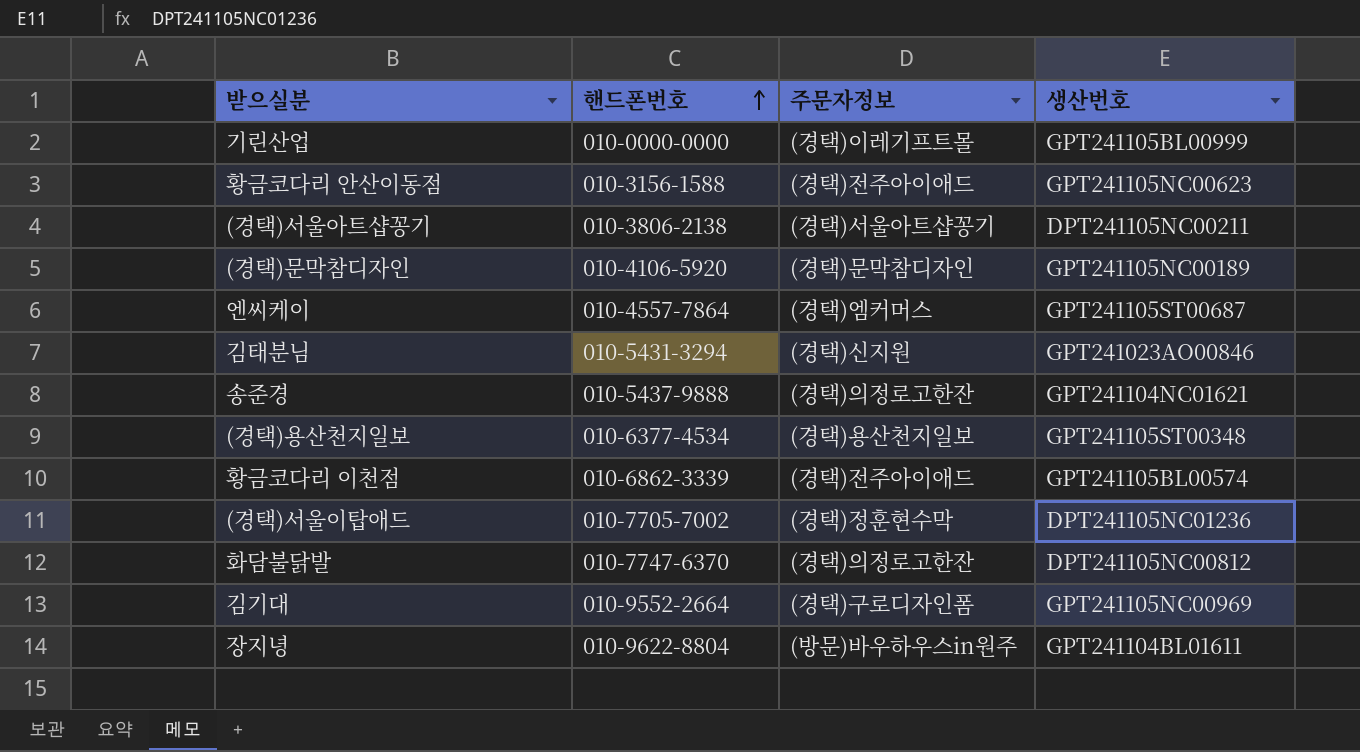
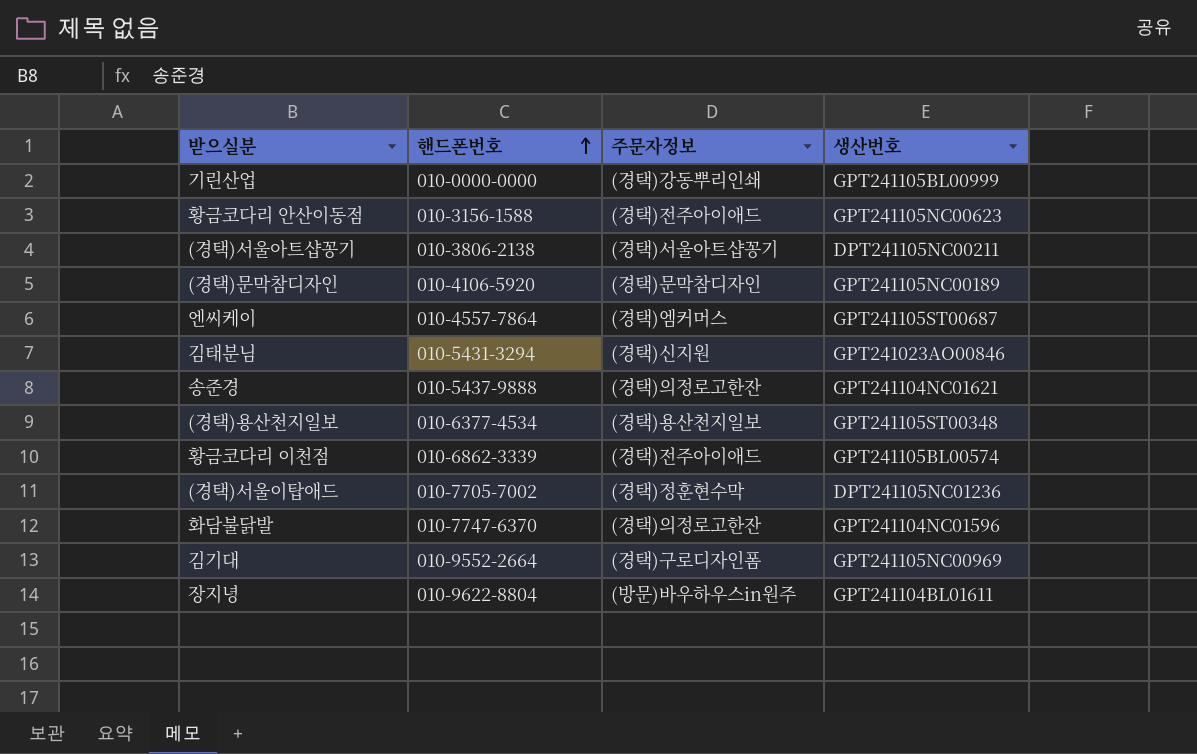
기린산업 | 주문자정보: (경택)이레기프트몰 -> (경택)강동뿌리인쇄
화담불닭발 | 생산번호: DPT241105NC00812 -> GPT241104NC01596

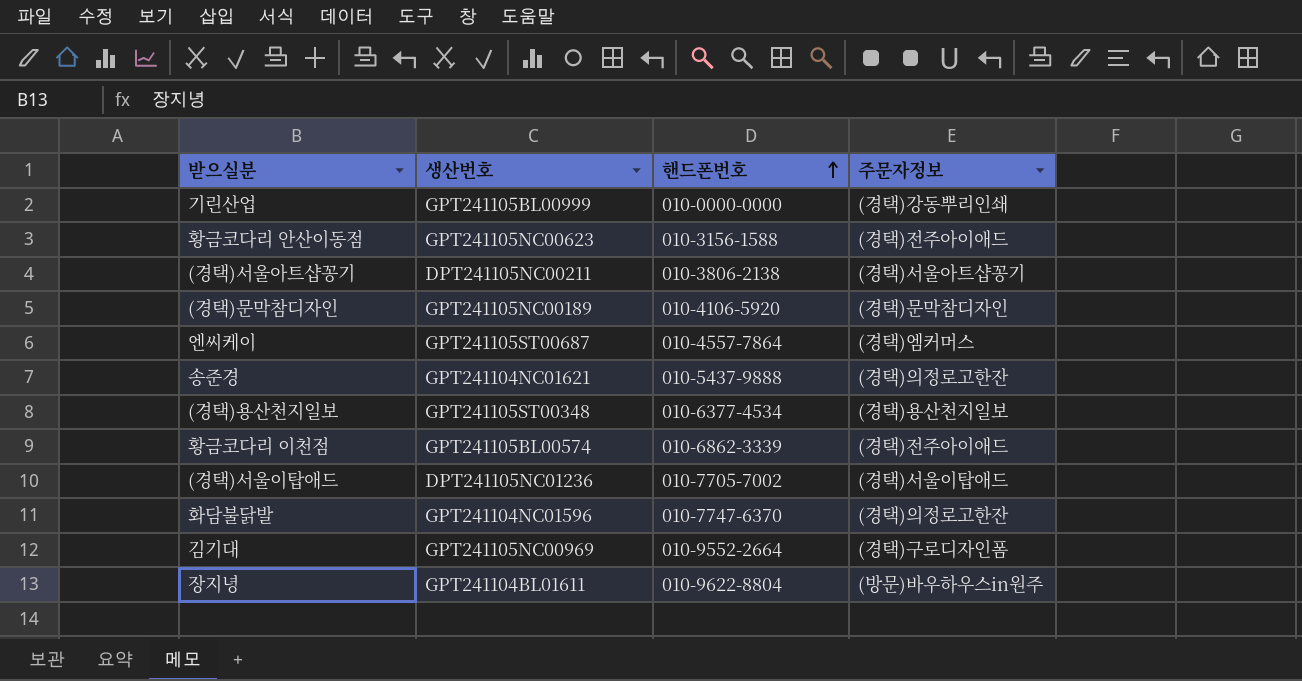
column 생산번호 | position: 4 -> 2
row 김태분님: 010-5431-3294 | (경택)신지원 | GPT241023AO00846 -> none
(경택)서울이탑애드 | 주문자정보: (경택)정훈현수막 -> (경택)서울이탑애드

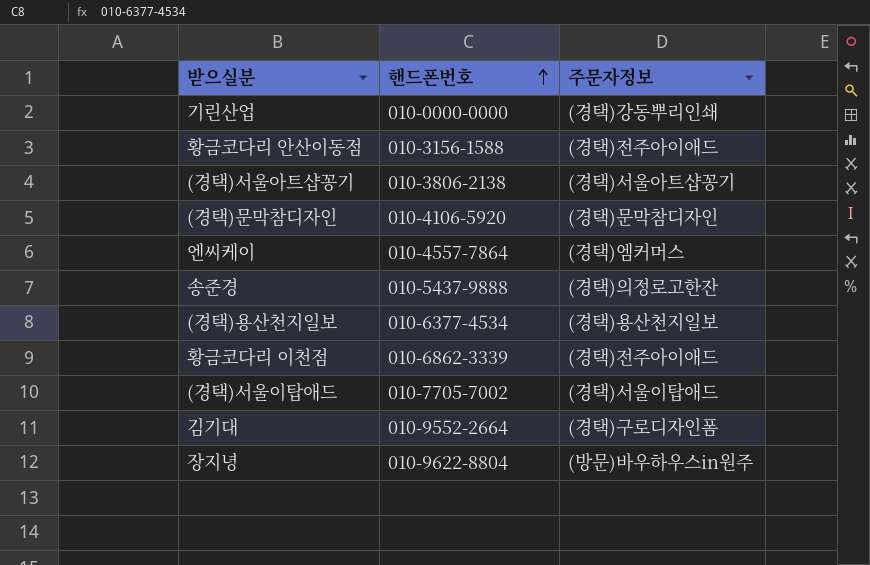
column 생산번호 | position: 2 -> none
row 화담불닭발: GPT241104NC01596 | 010-7747-6370 | (경택)의정로고한잔 -> none

